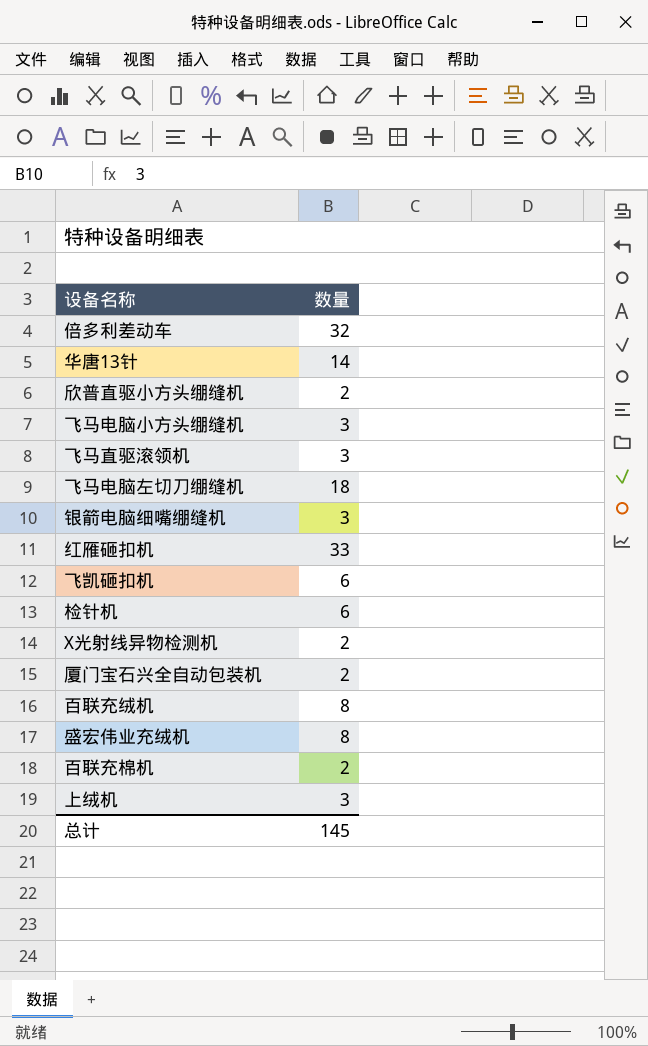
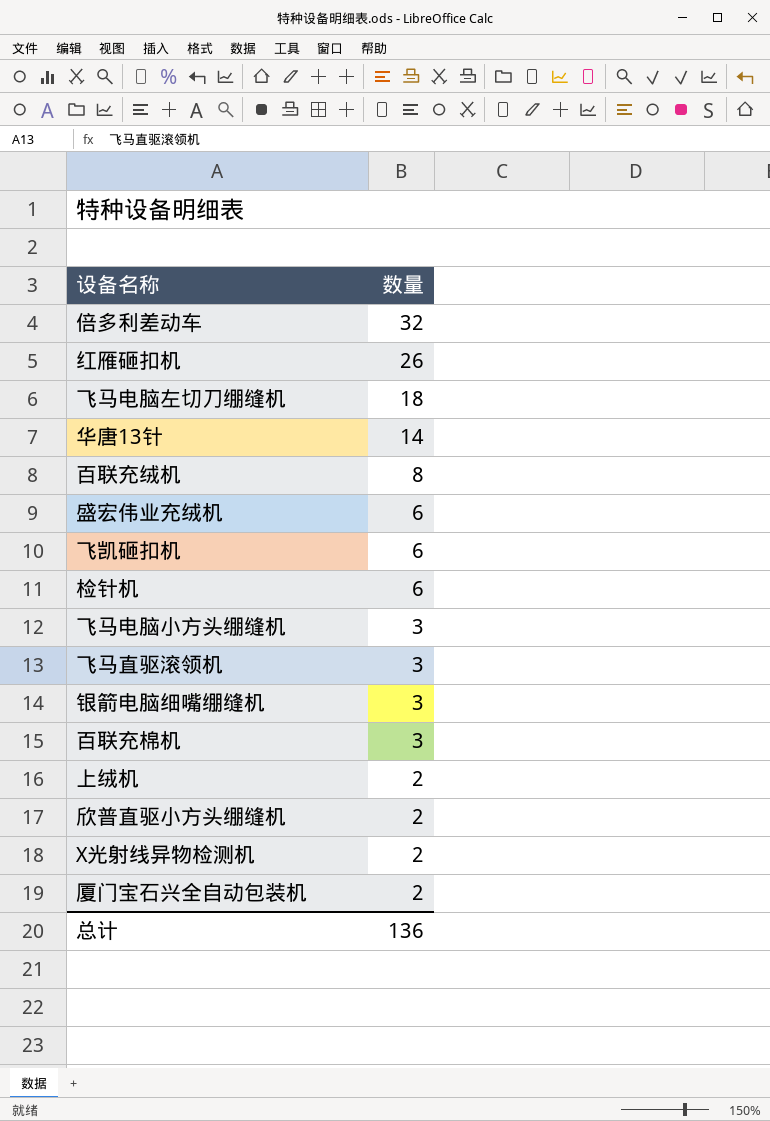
row order: none -> 数量 descending
红雁砸扣机 | 数量: 33 -> 26
盛宏伟业充绒机 | 数量: 8 -> 6
百联充棉机 | 数量: 2 -> 3
上绒机 | 数量: 3 -> 2
总计 | 数量: 145 -> 136

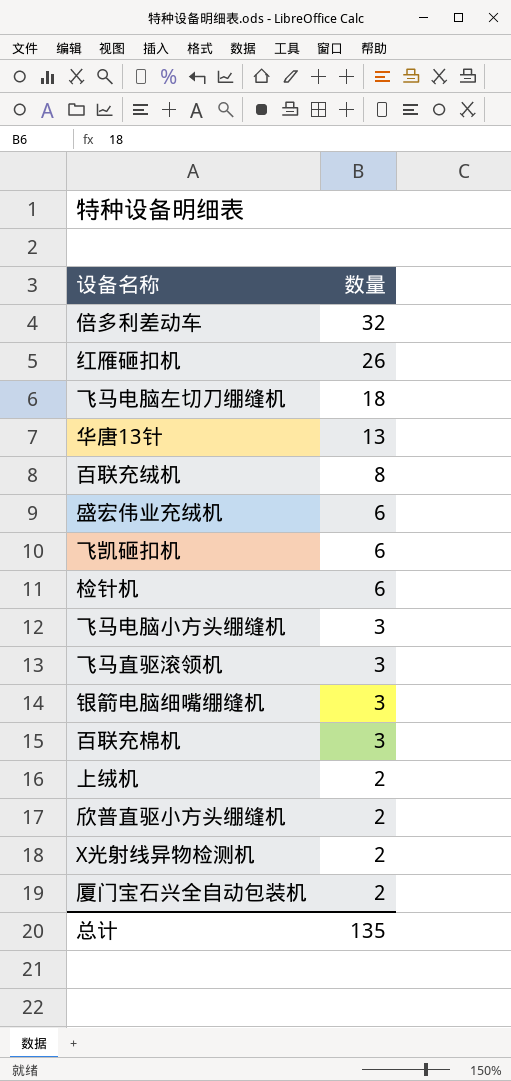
华唐13针 | 数量: 14 -> 13
总计 | 数量: 136 -> 135

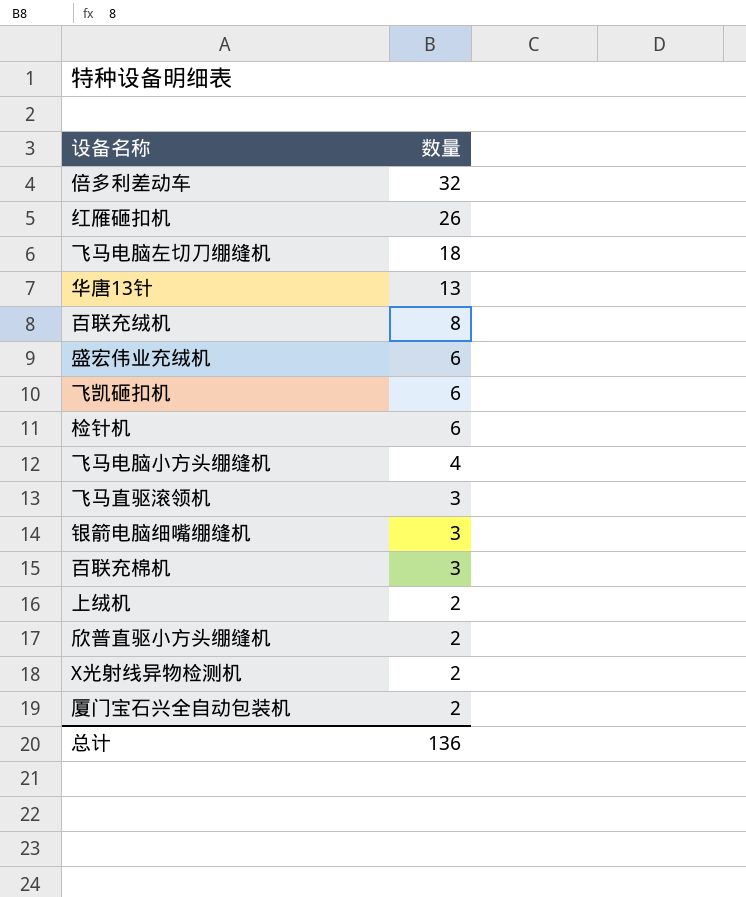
飞马电脑小方头绷缝机 | 数量: 3 -> 4
总计 | 数量: 135 -> 136

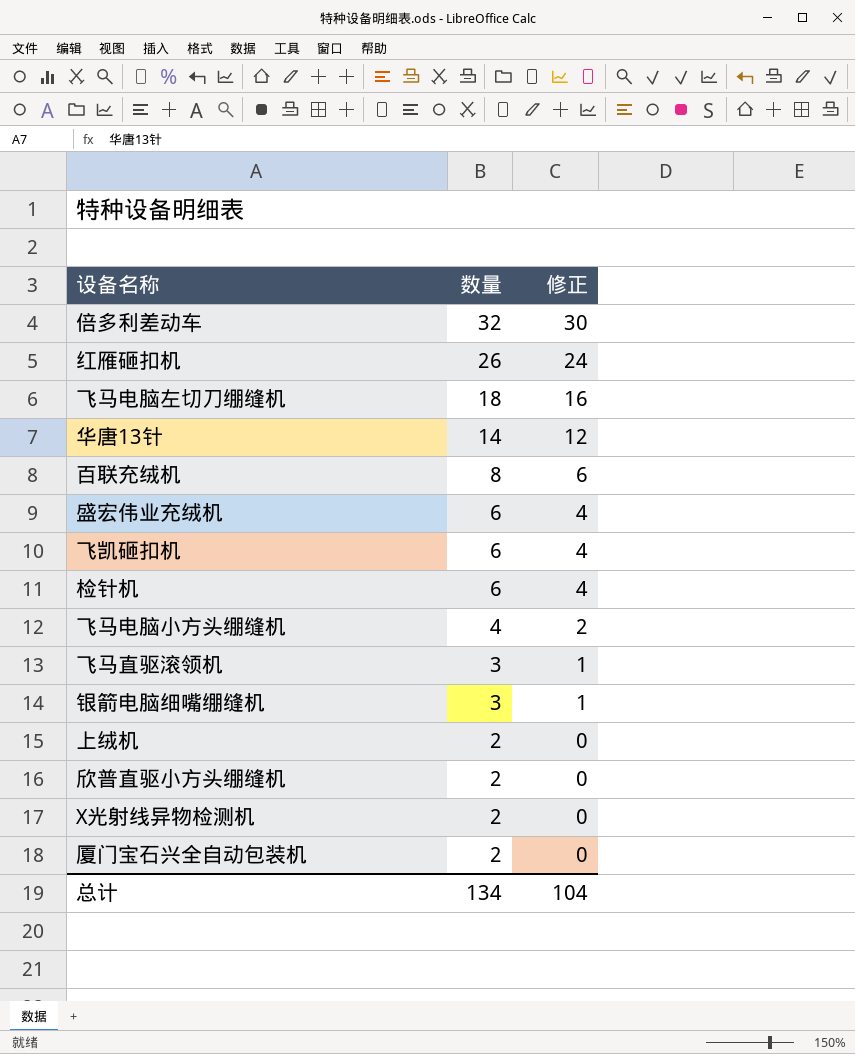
column 修正 | formula: none -> [数量] - 2
row 百联充棉机: 3 -> none
华唐13针 | 数量: 13 -> 14
总计 | 数量: 136 -> 134

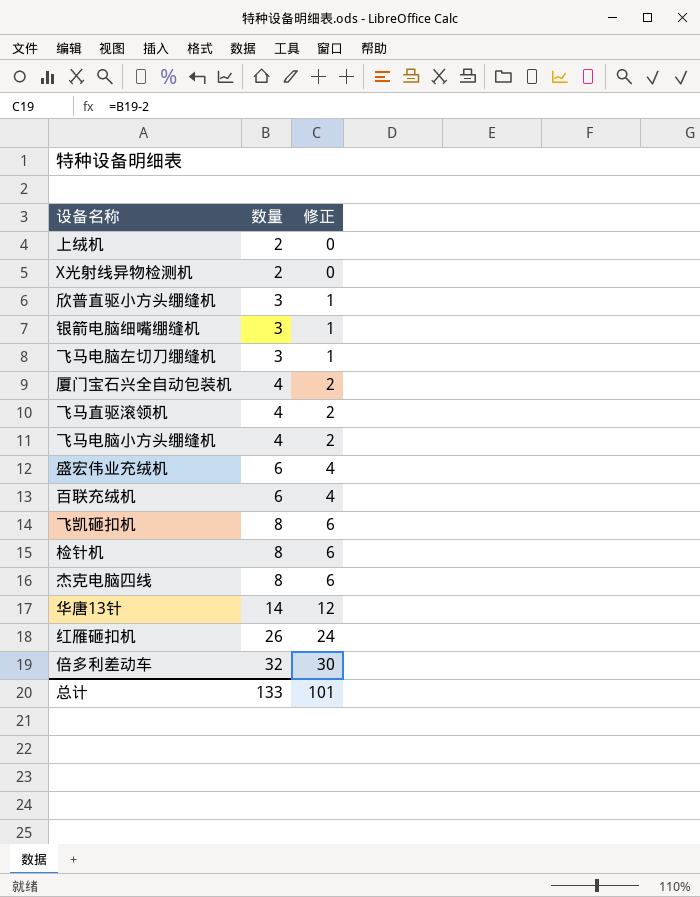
row order: 数量 descending -> 数量 ascending
欣普直驱小方头绷缝机 | 数量: 2 -> 3
欣普直驱小方头绷缝机 | 修正: 0 -> 1
飞马电脑左切刀绷缝机 | 数量: 18 -> 3
飞马电脑左切刀绷缝机 | 修正: 16 -> 1
厦门宝石兴全自动包装机 | 数量: 2 -> 4
厦门宝石兴全自动包装机 | 修正: 0 -> 2
飞马直驱滚领机 | 数量: 3 -> 4
飞马直驱滚领机 | 修正: 1 -> 2
百联充绒机 | 数量: 8 -> 6
百联充绒机 | 修正: 6 -> 4
飞凯砸扣机 | 数量: 6 -> 8
飞凯砸扣机 | 修正: 4 -> 6
检针机 | 数量: 6 -> 8
检针机 | 修正: 4 -> 6
row 杰克电脑四线: none -> 8 | 6
总计 | 数量: 134 -> 133
总计 | 修正: 104 -> 101

